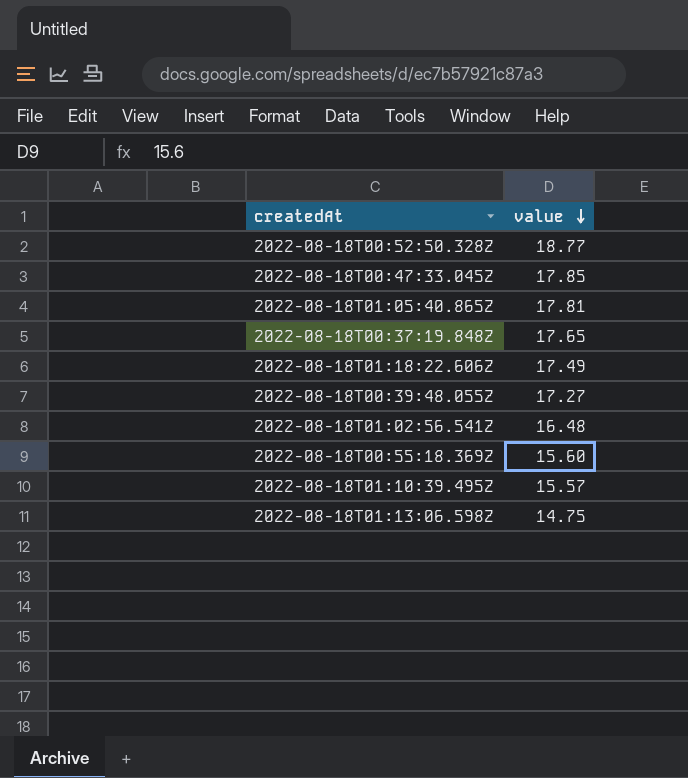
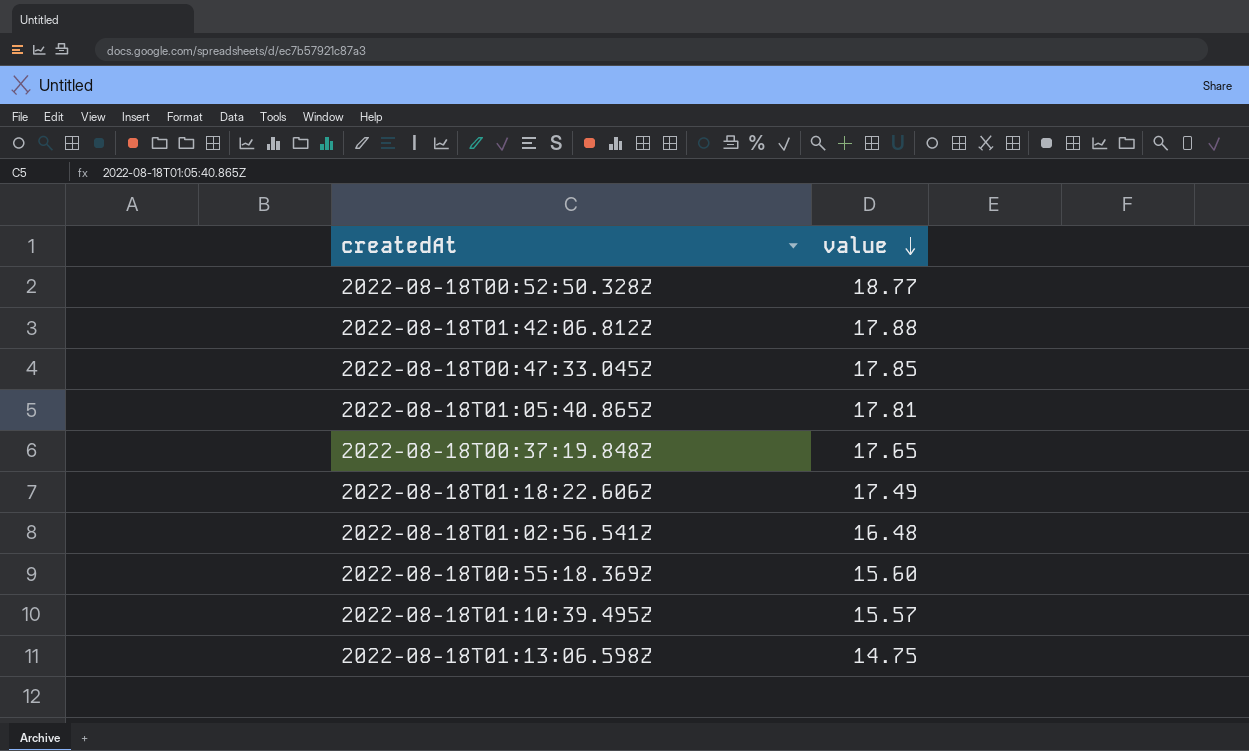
row 2022-08-18T00:39:48.055Z: 17.27 -> none
row 2022-08-18T01:42:06.812Z: none -> 17.88

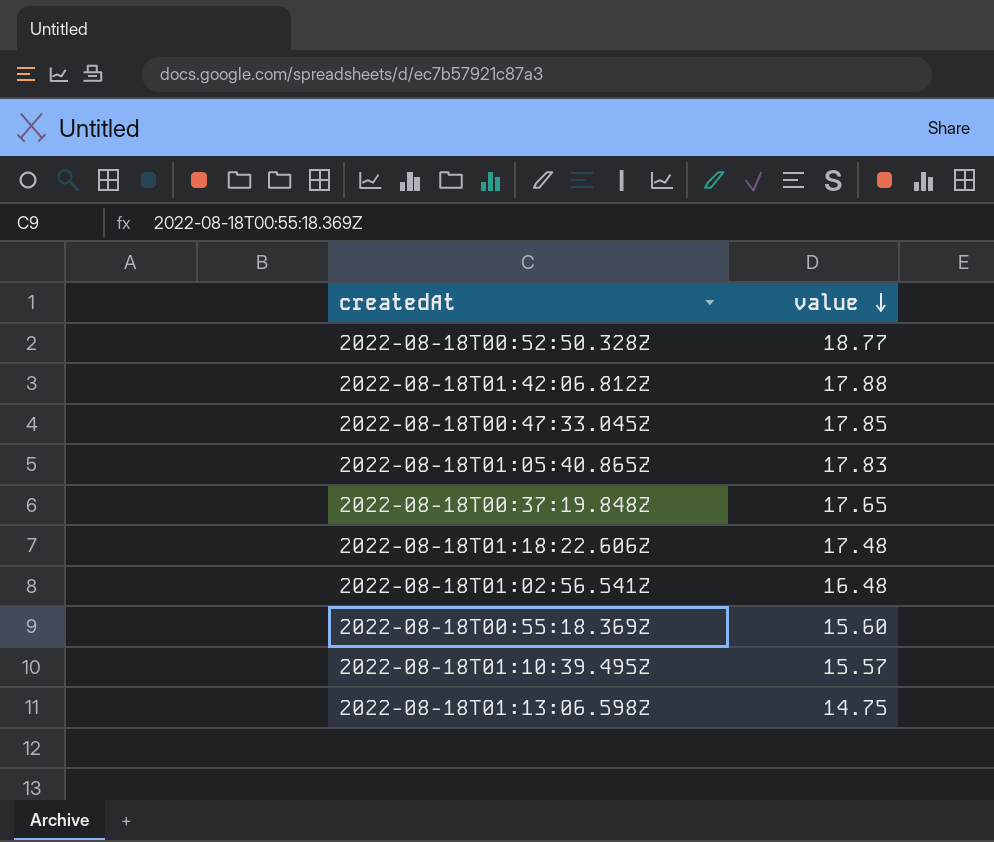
2022-08-18T01:05:40.865Z | value: 17.81 -> 17.83
2022-08-18T01:18:22.606Z | value: 17.49 -> 17.48

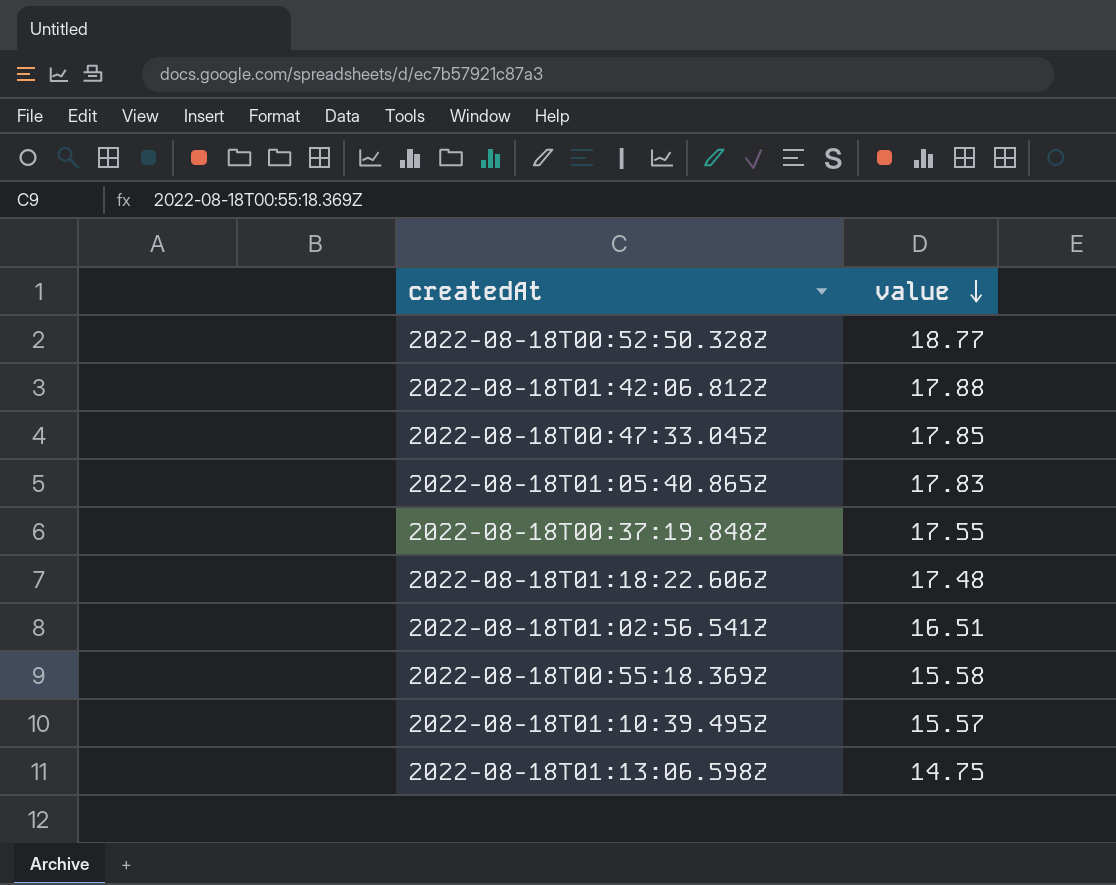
2022-08-18T00:37:19.848Z | value: 17.65 -> 17.55
2022-08-18T01:02:56.541Z | value: 16.48 -> 16.51
2022-08-18T00:55:18.369Z | value: 15.60 -> 15.58

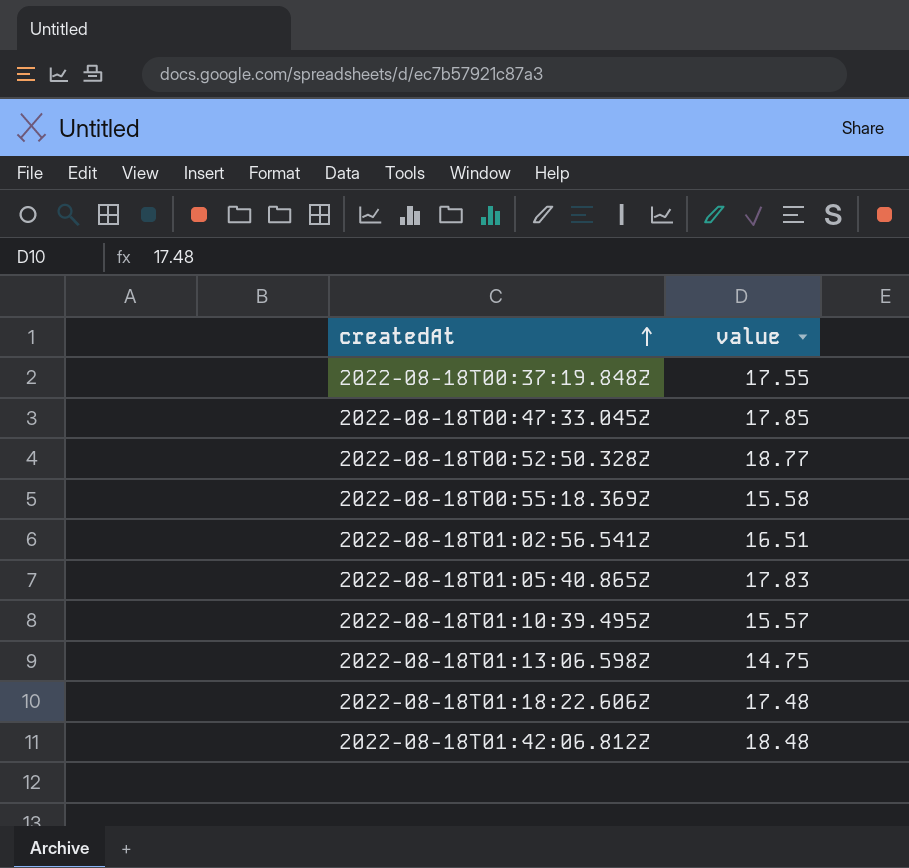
row order: value descending -> createdAt ascending
2022-08-18T01:42:06.812Z | value: 17.88 -> 18.48

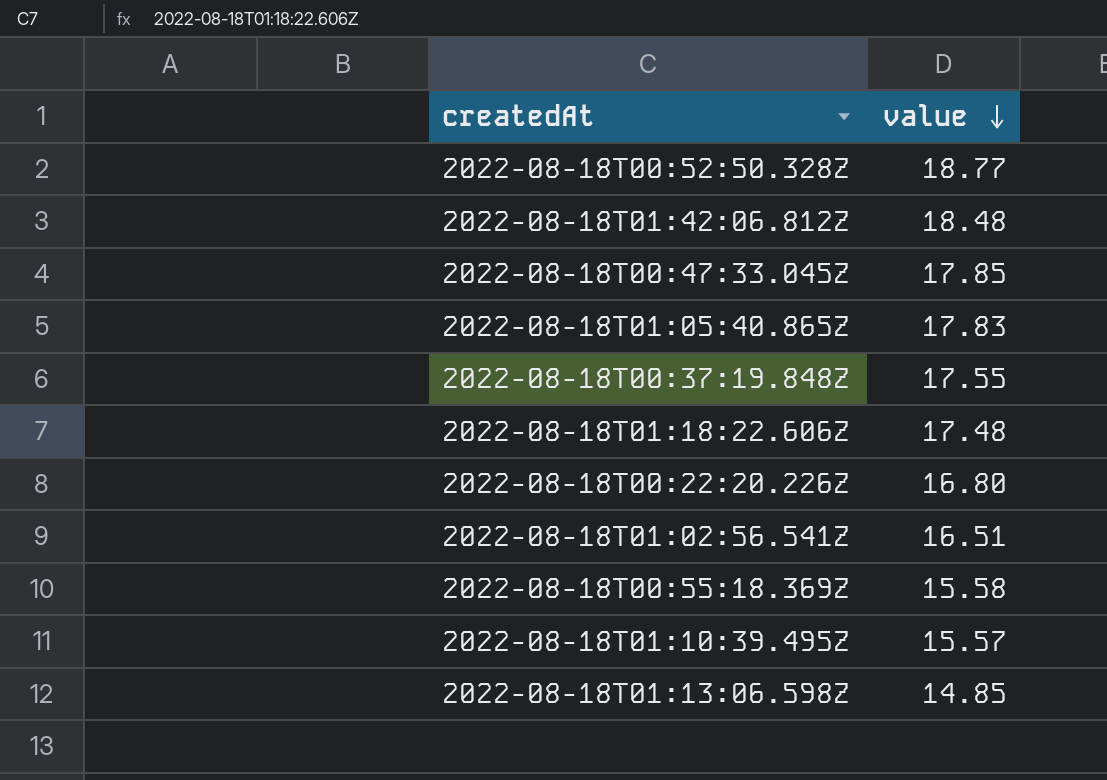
row order: createdAt ascending -> value descending
row 2022-08-18T00:22:20.226Z: none -> 16.80
2022-08-18T01:13:06.598Z | value: 14.75 -> 14.85

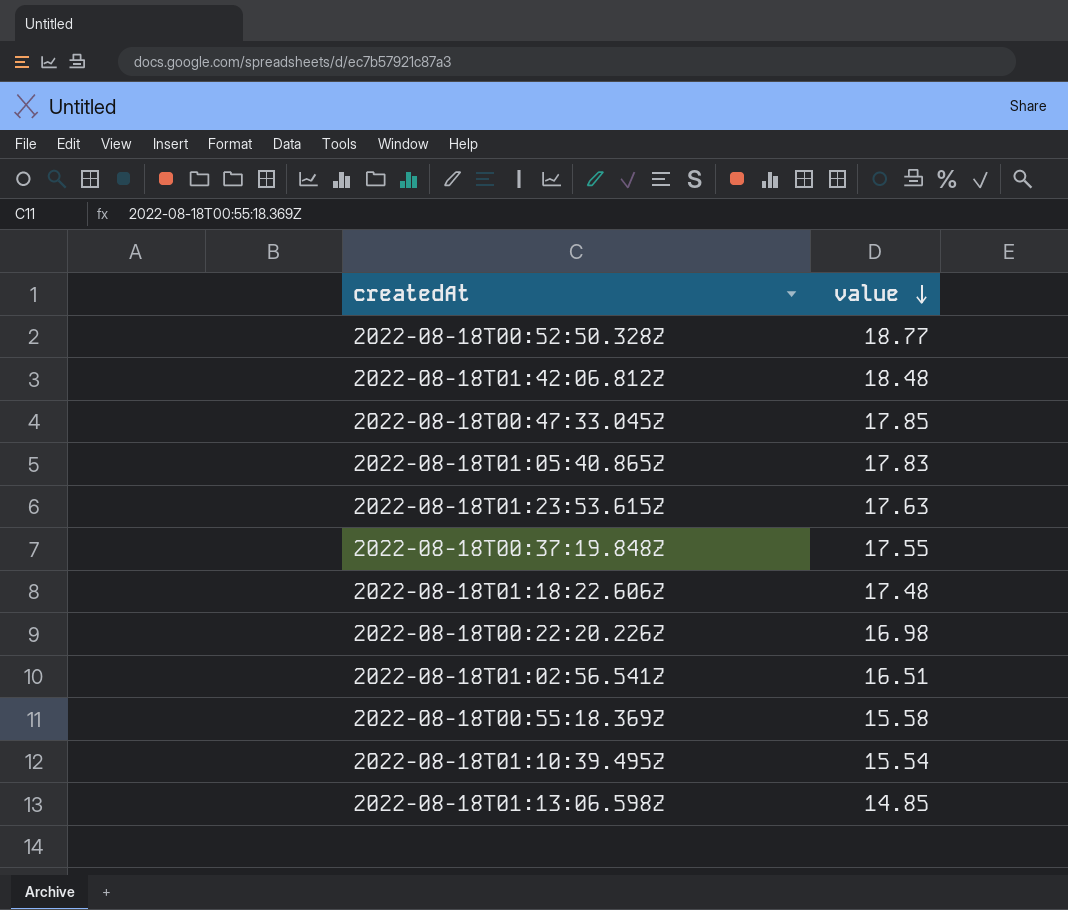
row 2022-08-18T01:23:53.615Z: none -> 17.63
2022-08-18T00:22:20.226Z | value: 16.80 -> 16.98
2022-08-18T01:10:39.495Z | value: 15.57 -> 15.54

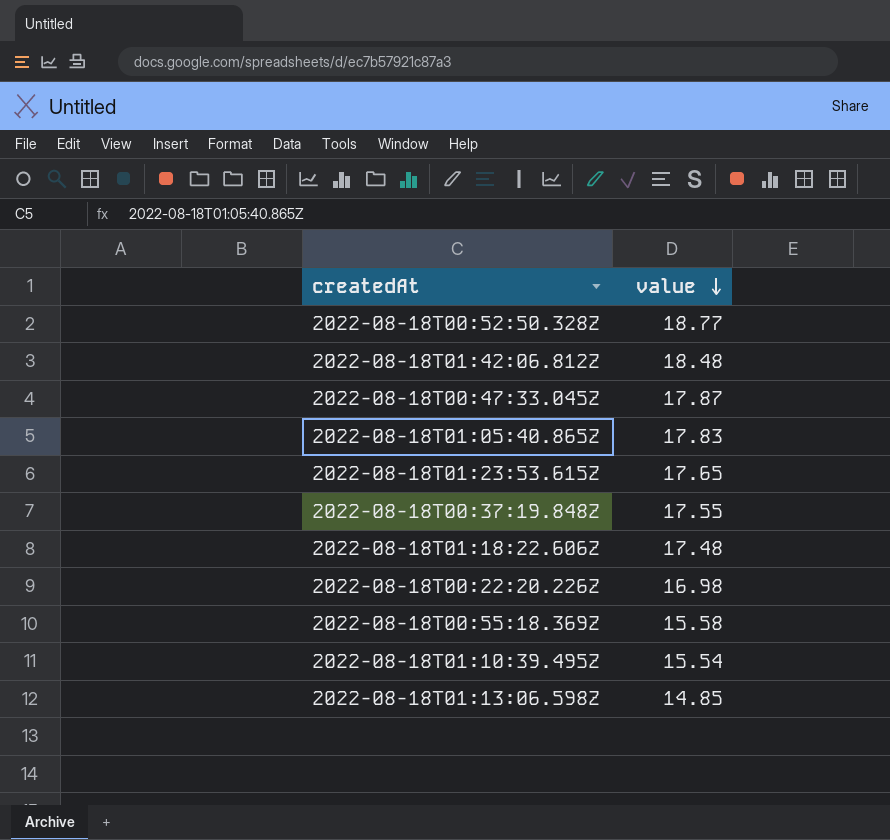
row 2022-08-18T01:02:56.541Z: 16.51 -> none
2022-08-18T00:47:33.045Z | value: 17.85 -> 17.87
2022-08-18T01:23:53.615Z | value: 17.63 -> 17.65

